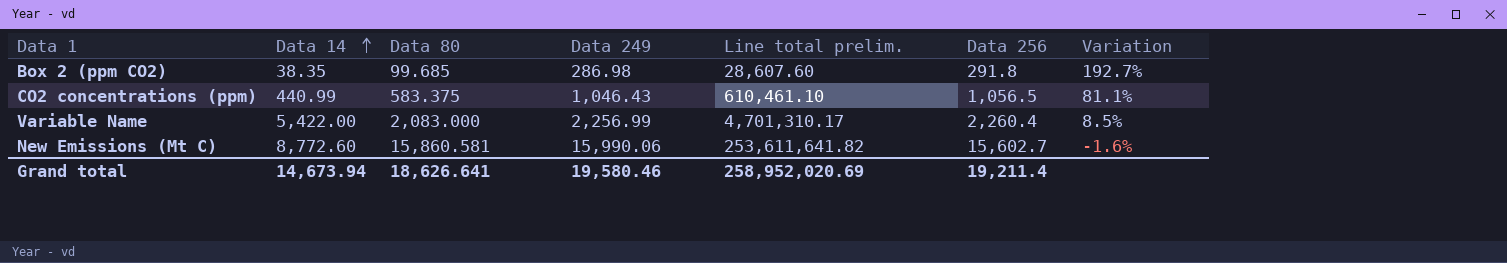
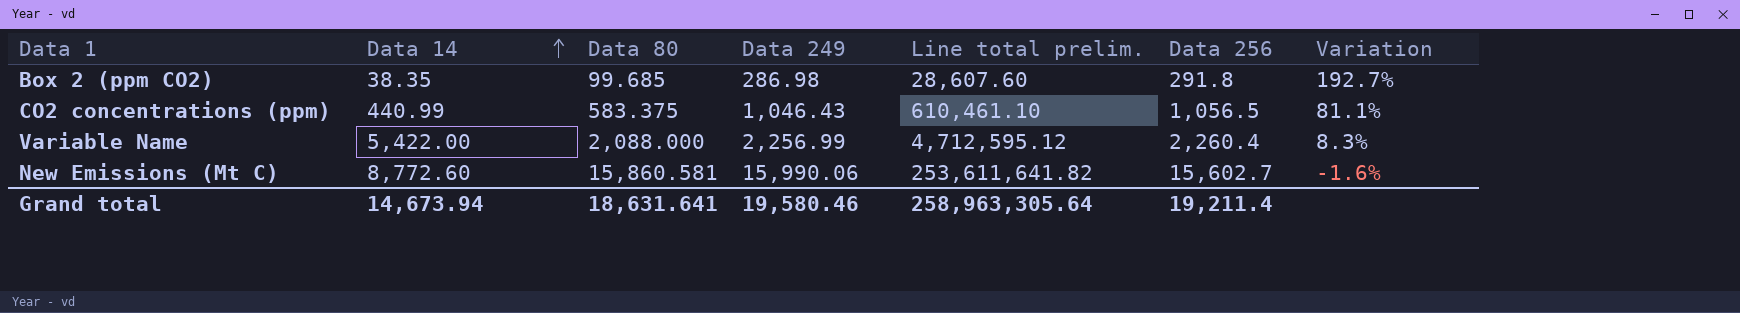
Variable Name | Data 80: 2,083.000 -> 2,088.000
Variable Name | Line total prelim.: 4,701,310.17 -> 4,712,595.12
Variable Name | Variation: 8.5% -> 8.3%
Grand total | Data 80: 18,626.641 -> 18,631.641
Grand total | Line total prelim.: 258,952,020.69 -> 258,963,305.64

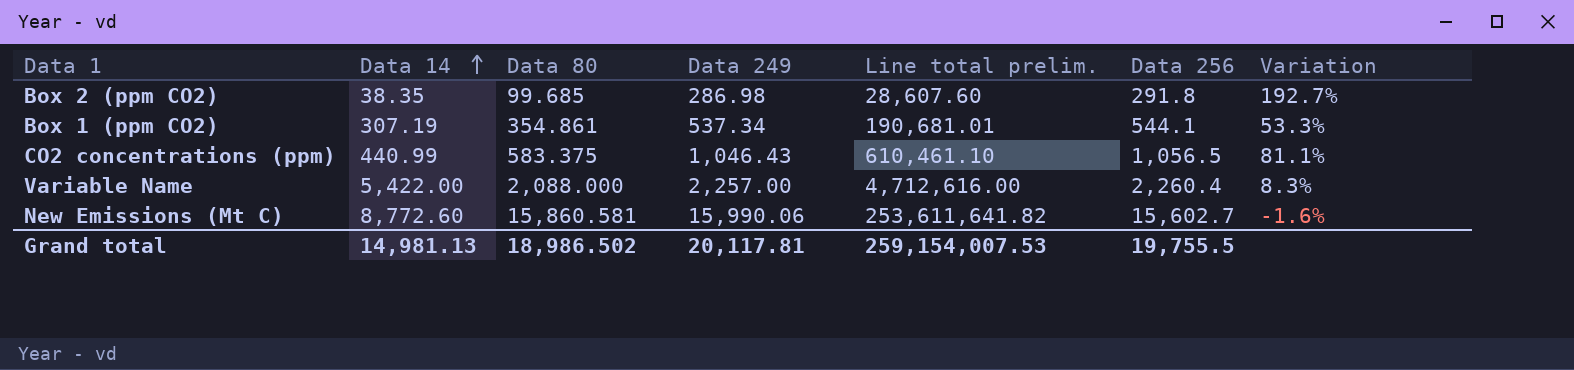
row Box 1 (ppm CO2): none -> 307.19 | 354.861 | 537.34 | 190,681.01 | 544.1 | 53.3%
Variable Name | Data 249: 2,256.99 -> 2,257.00
Variable Name | Line total prelim.: 4,712,595.12 -> 4,712,616.00
Grand total | Data 14: 14,673.94 -> 14,981.13
Grand total | Data 80: 18,631.641 -> 18,986.502
Grand total | Data 249: 19,580.46 -> 20,117.81
Grand total | Line total prelim.: 258,963,305.64 -> 259,154,007.53
Grand total | Data 256: 19,211.4 -> 19,755.5

